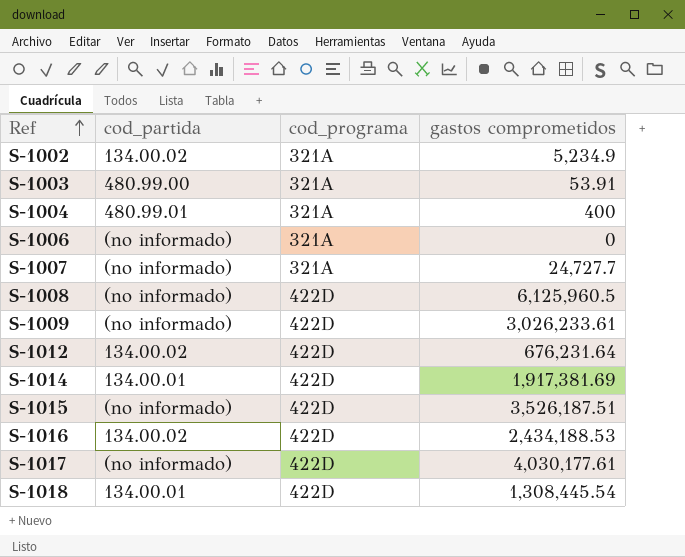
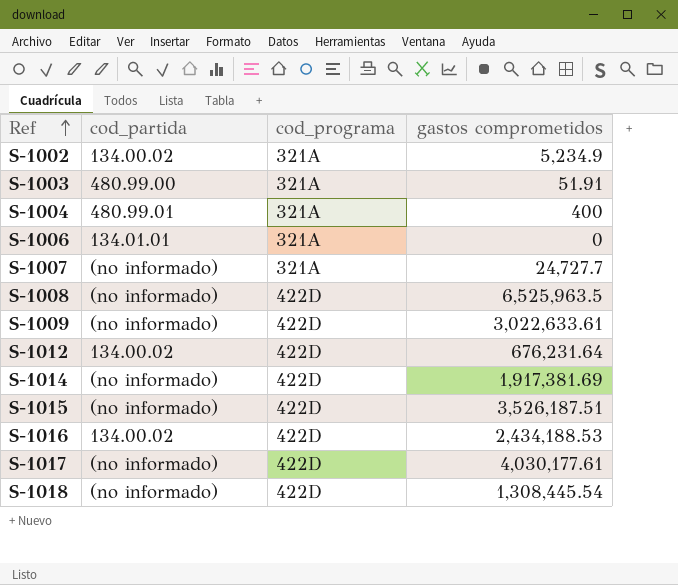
S-1003 | gastos comprometidos: 53.91 -> 51.91
S-1006 | cod_partida: (no informado) -> 134.01.01
S-1008 | gastos comprometidos: 6,125,960.5 -> 6,525,963.5
S-1009 | gastos comprometidos: 3,026,233.61 -> 3,022,633.61
S-1014 | cod_partida: 134.00.01 -> (no informado)
S-1018 | cod_partida: 134.00.01 -> (no informado)

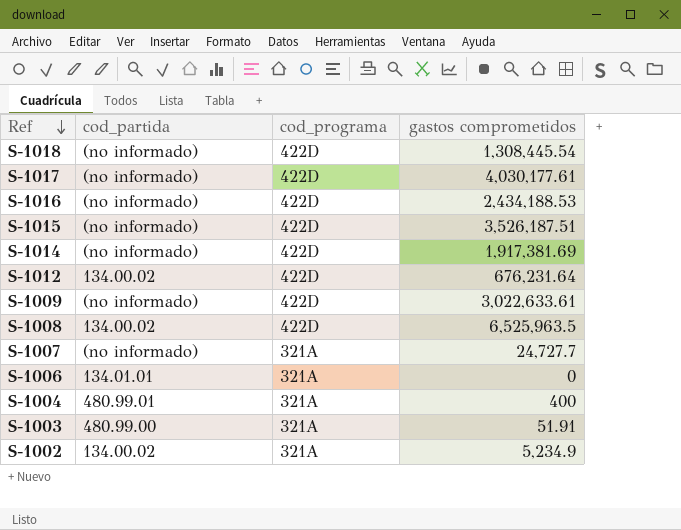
row order: Ref ascending -> Ref descending
S-1016 | cod_partida: 134.00.02 -> (no informado)
S-1008 | cod_partida: (no informado) -> 134.00.02

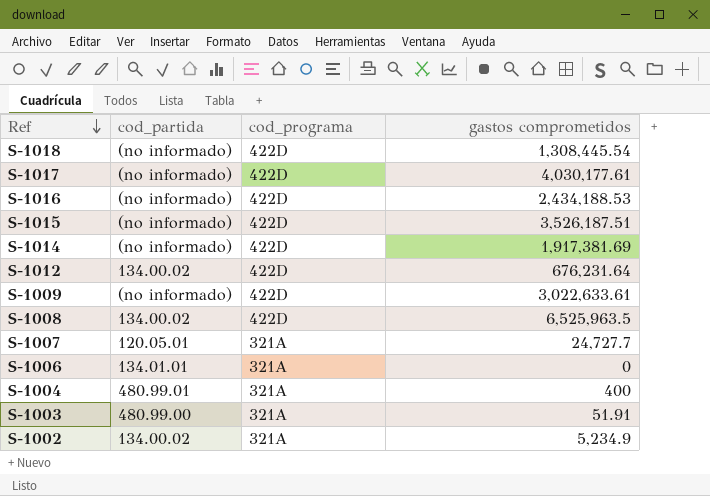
S-1007 | cod_partida: (no informado) -> 120.05.01

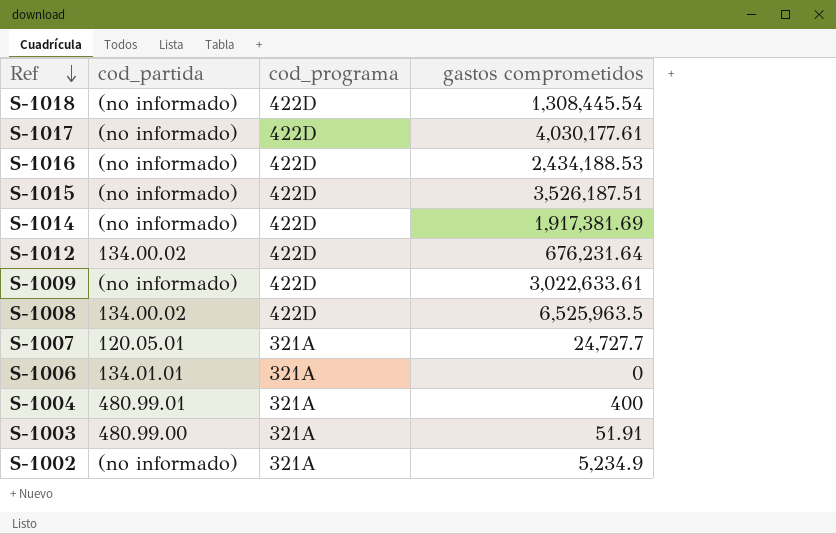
S-1002 | cod_partida: 134.00.02 -> (no informado)

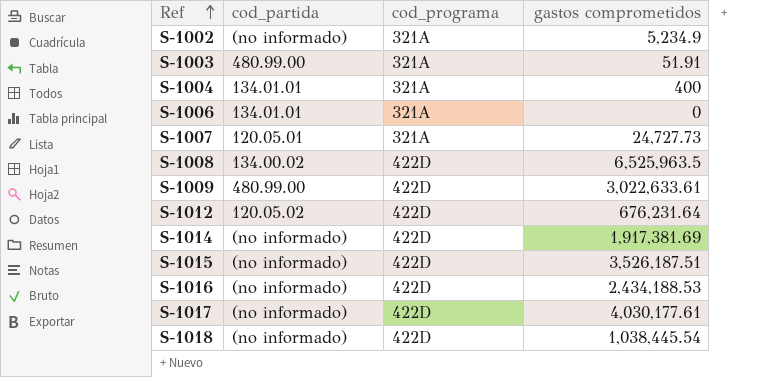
row order: Ref descending -> Ref ascending
S-1004 | cod_partida: 480.99.01 -> 134.01.01
S-1007 | gastos comprometidos: 24,727.7 -> 24,727.73
S-1009 | cod_partida: (no informado) -> 480.99.00
S-1012 | cod_partida: 134.00.02 -> 120.05.02
S-1018 | gastos comprometidos: 1,308,445.54 -> 1,038,445.54

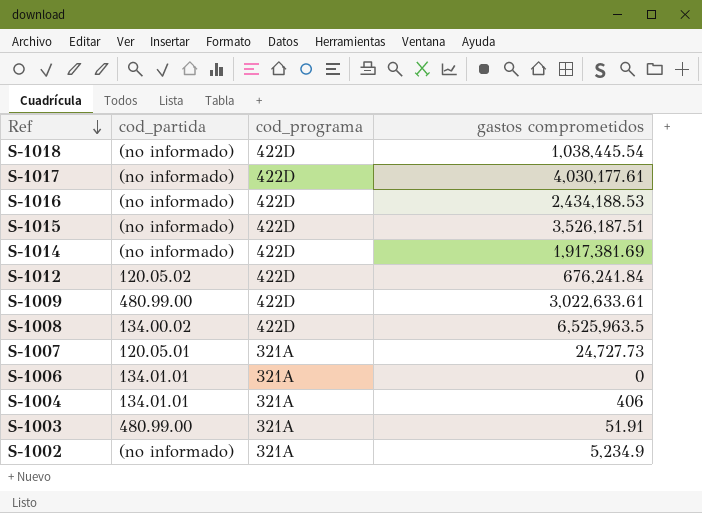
row order: Ref ascending -> Ref descending
S-1012 | gastos comprometidos: 676,231.64 -> 676,241.84
S-1004 | gastos comprometidos: 400 -> 406

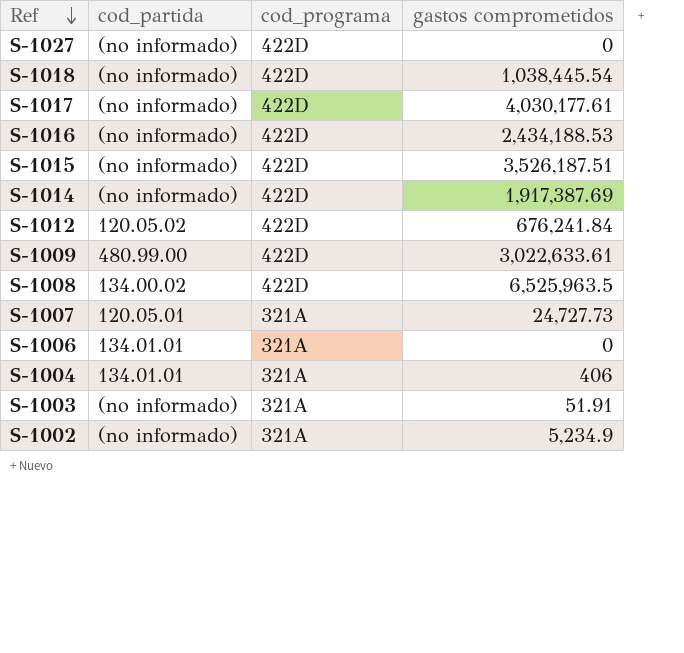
row S-1027: none -> (no informado) | 422D | 0
S-1014 | gastos comprometidos: 1,917,381.69 -> 1,917,387.69
S-1003 | cod_partida: 480.99.00 -> (no informado)

